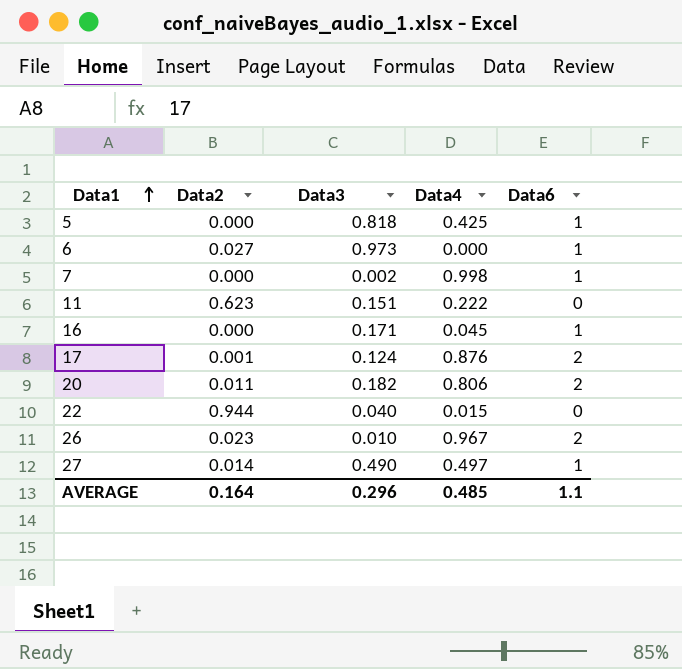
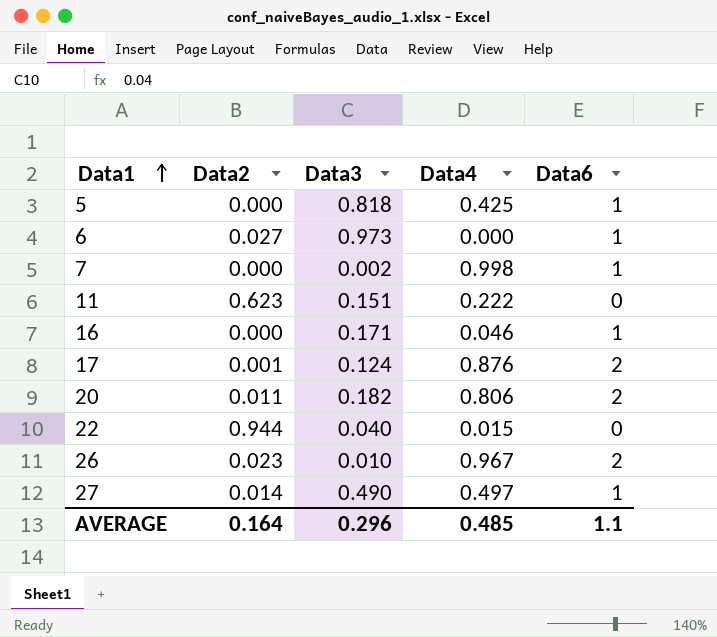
16 | Data4: 0.045 -> 0.046

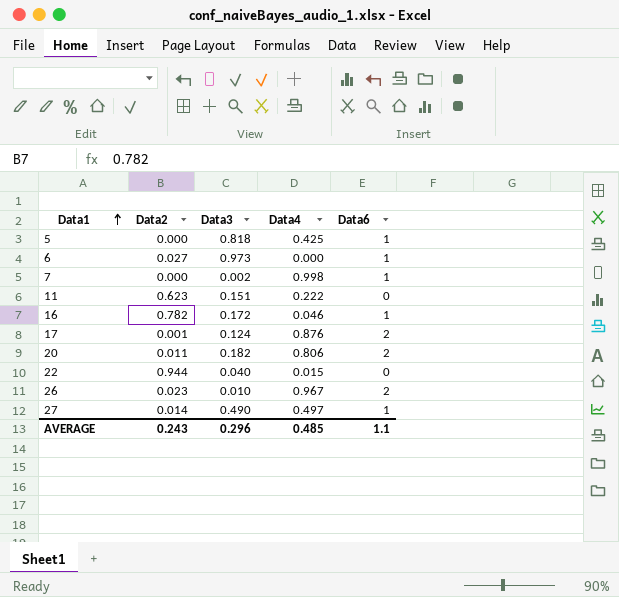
16 | Data2: 0.000 -> 0.782
16 | Data3: 0.171 -> 0.172
AVERAGE | Data2: 0.164 -> 0.243

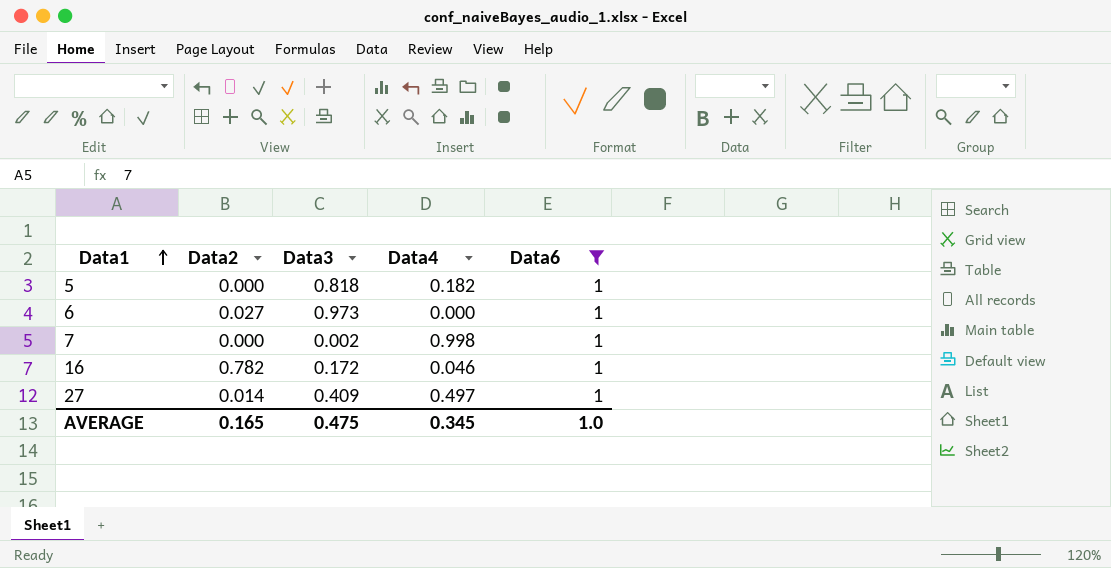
filter: none -> Data6 = 1
5 | Data4: 0.425 -> 0.182
27 | Data3: 0.490 -> 0.409
AVERAGE | Data2: 0.243 -> 0.165
AVERAGE | Data3: 0.296 -> 0.475
AVERAGE | Data4: 0.485 -> 0.345
AVERAGE | Data6: 1.1 -> 1.0

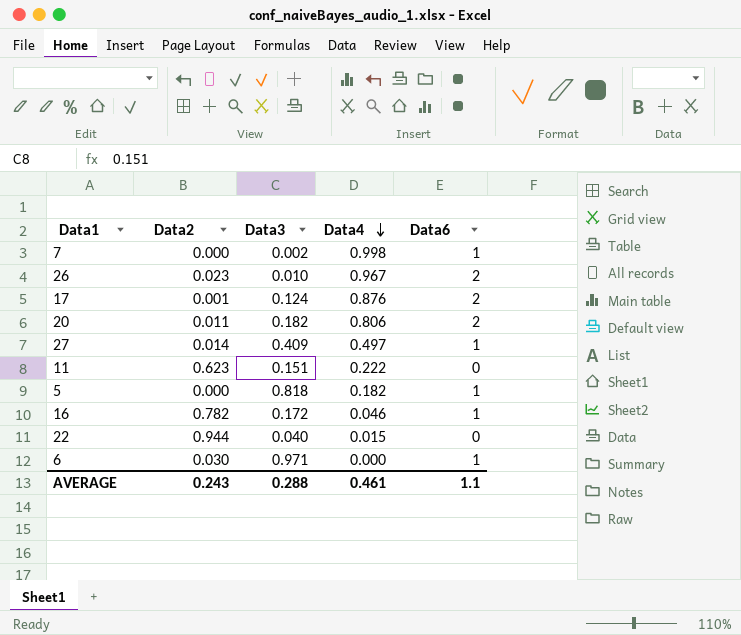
filter: Data6 = 1 -> none
row order: Data1 ascending -> Data4 descending
6 | Data2: 0.027 -> 0.030
6 | Data3: 0.973 -> 0.971
AVERAGE | Data2: 0.165 -> 0.243
AVERAGE | Data3: 0.475 -> 0.288
AVERAGE | Data4: 0.345 -> 0.461
AVERAGE | Data6: 1.0 -> 1.1

